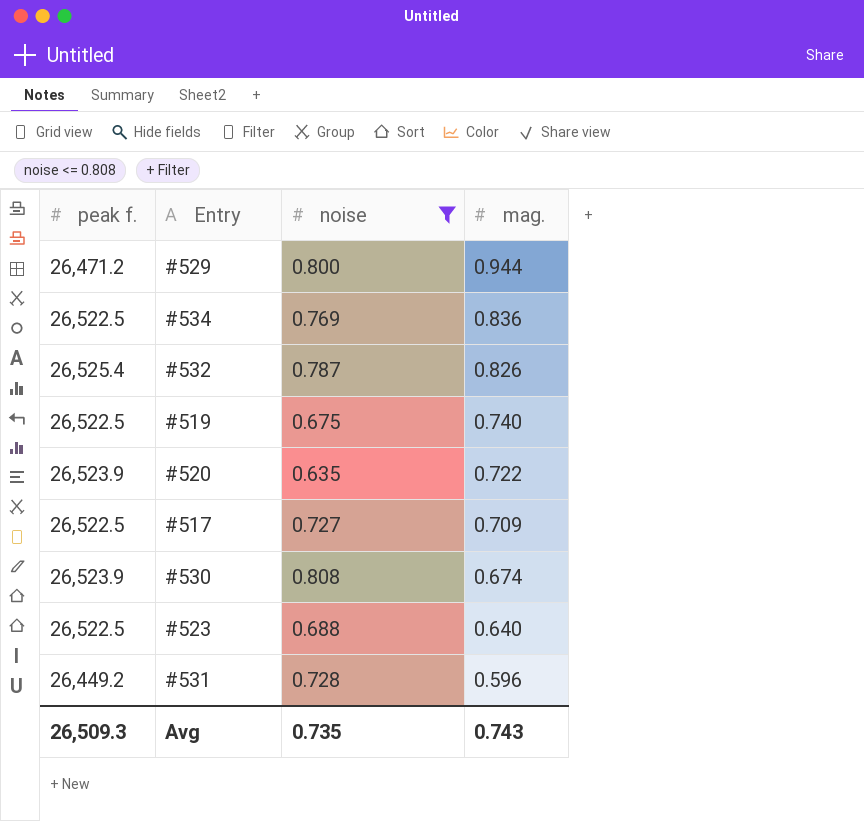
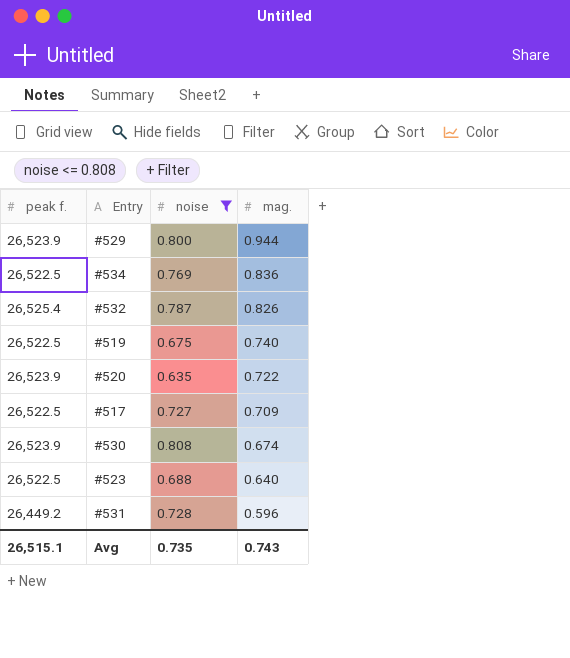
#529 | peak f.: 26,471.2 -> 26,523.9
Avg | peak f.: 26,509.3 -> 26,515.1

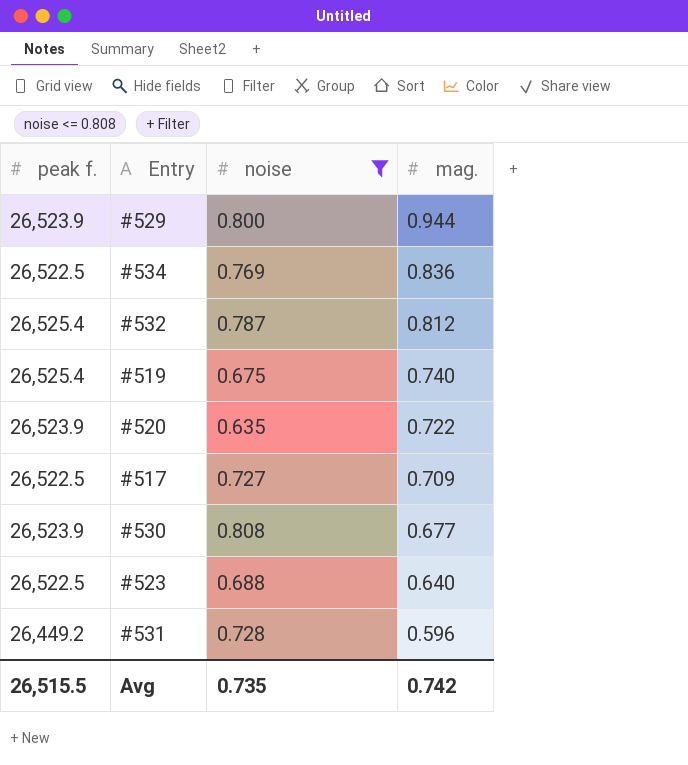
#532 | mag.: 0.826 -> 0.812
#519 | peak f.: 26,522.5 -> 26,525.4
#530 | mag.: 0.674 -> 0.677
Avg | peak f.: 26,515.1 -> 26,515.5
Avg | mag.: 0.743 -> 0.742

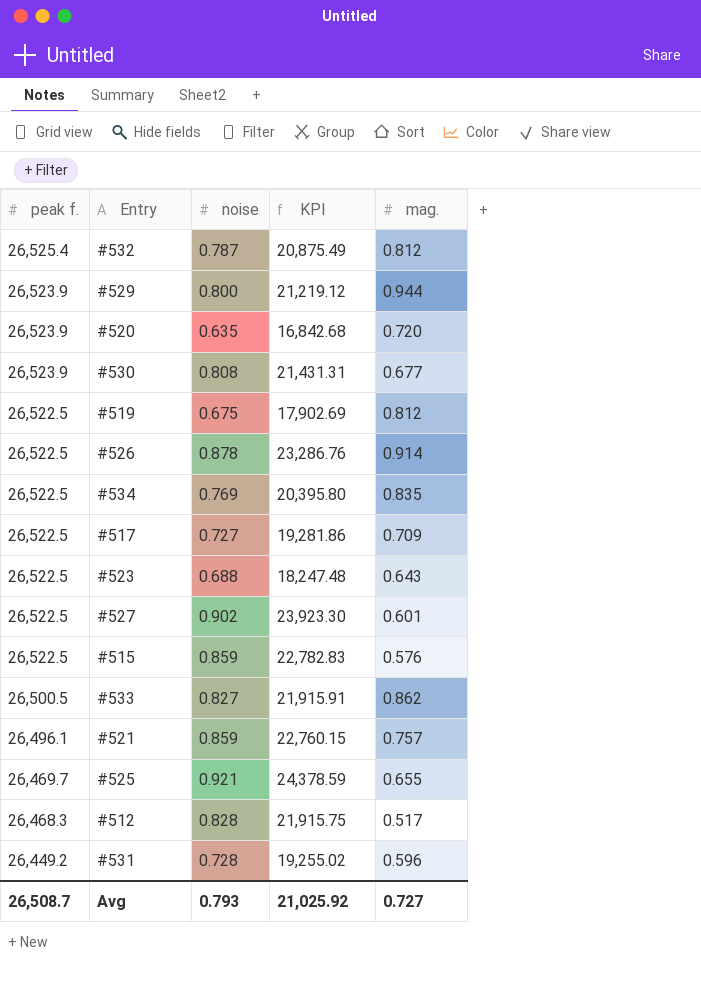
filter: noise <= 0.808 -> none
row order: mag. descending -> peak f. descending
column KPI | formula: none -> [peak f.] * [noise]
#520 | mag.: 0.722 -> 0.720
#519 | peak f.: 26,525.4 -> 26,522.5
#519 | mag.: 0.740 -> 0.812
#534 | mag.: 0.836 -> 0.835
#523 | mag.: 0.640 -> 0.643
Avg | peak f.: 26,515.5 -> 26,508.7
Avg | noise: 0.735 -> 0.793
Avg | mag.: 0.742 -> 0.727

